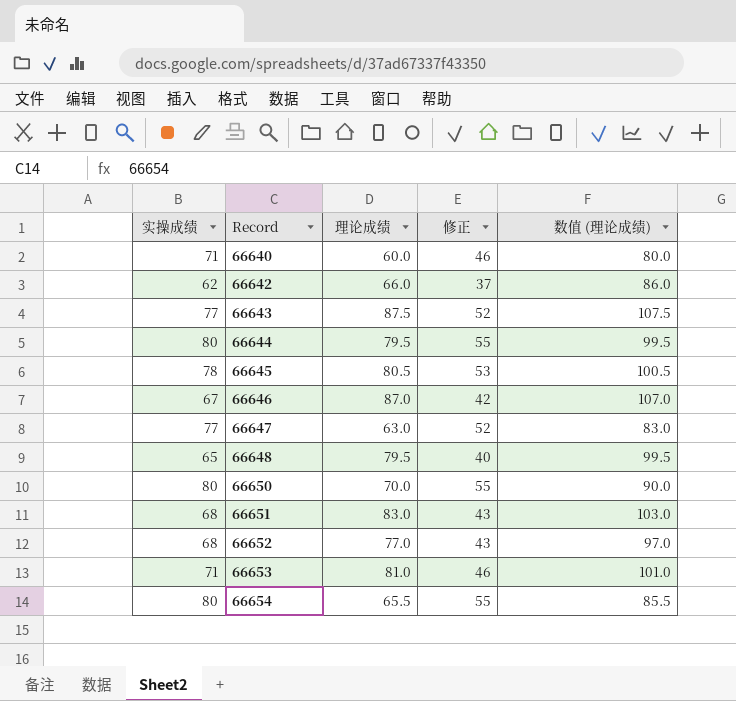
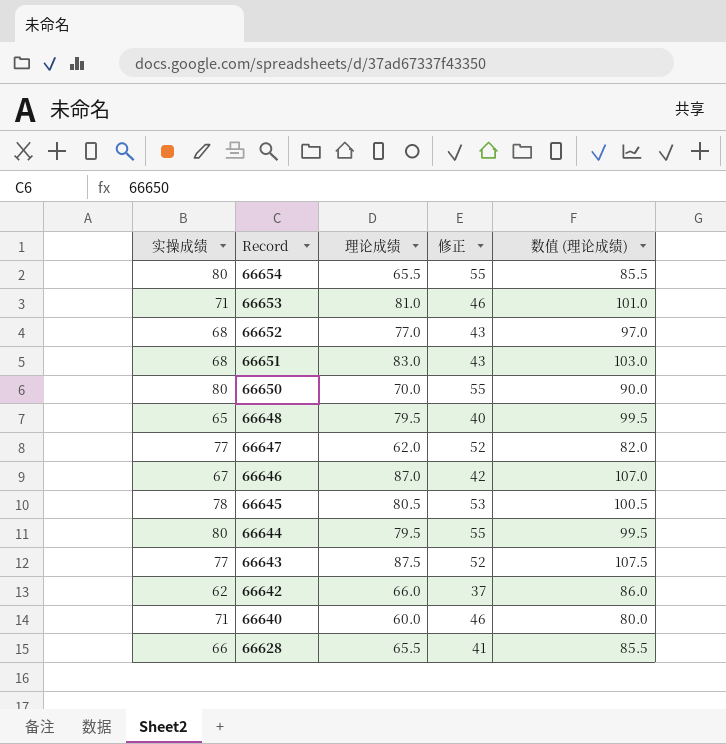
row order: Record ascending -> Record descending
66647 | 理论成绩: 63.0 -> 62.0
66647 | 数值 (理论成绩): 83.0 -> 82.0
row 66628: none -> 66 | 65.5 | 41 | 85.5

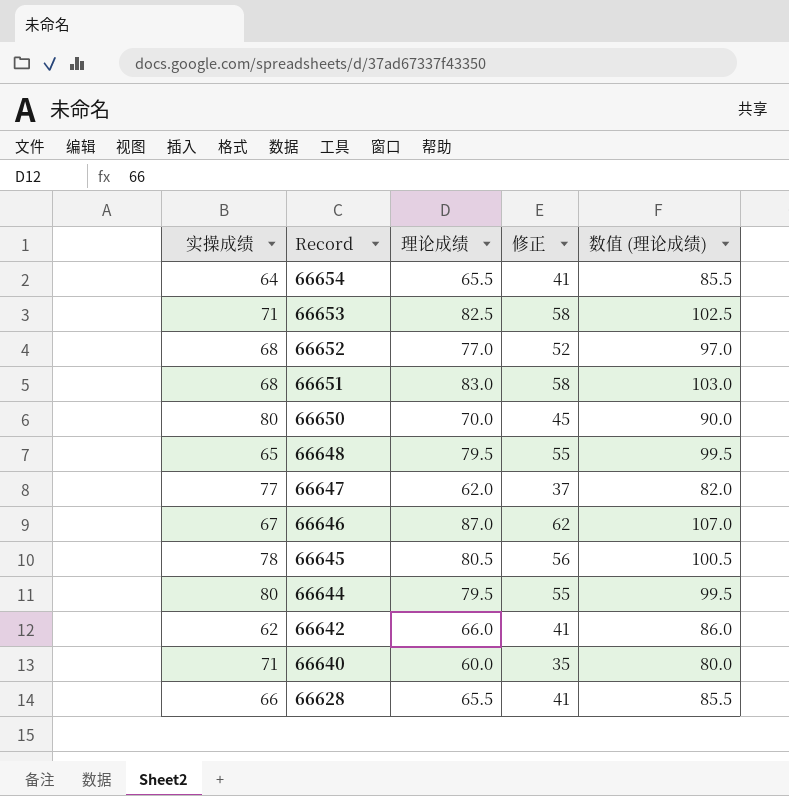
column 修正 | formula: [实操成绩] - 25 -> [理论成绩] - 25
row 66643: 77 | 87.5 | 52 | 107.5 -> none
66654 | 实操成绩: 80 -> 64
66653 | 理论成绩: 81.0 -> 82.5
66653 | 数值 (理论成绩): 101.0 -> 102.5

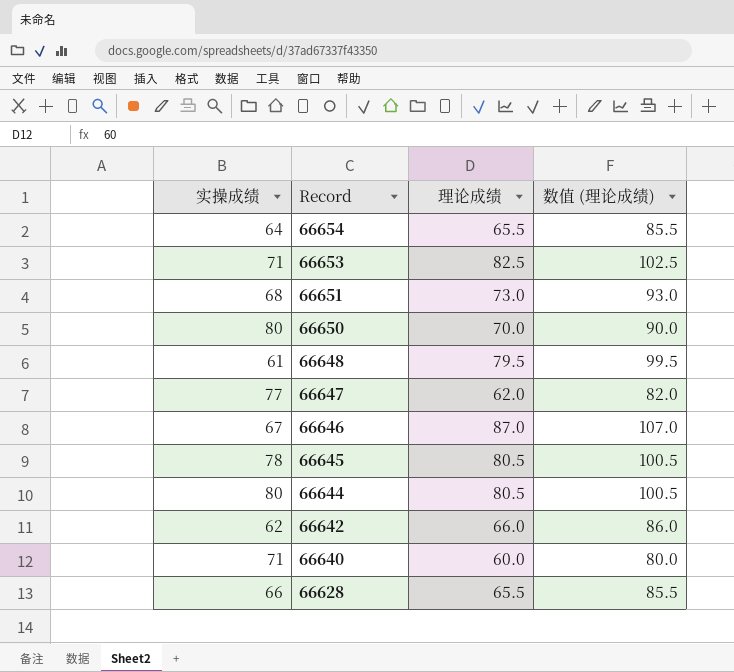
column 修正 | formula: [理论成绩] - 25 -> none
row 66652: 68 | 77.0 | 52 | 97.0 -> none
66651 | 理论成绩: 83.0 -> 73.0
66651 | 数值 (理论成绩): 103.0 -> 93.0
66648 | 实操成绩: 65 -> 61
66644 | 理论成绩: 79.5 -> 80.5
66644 | 数值 (理论成绩): 99.5 -> 100.5

